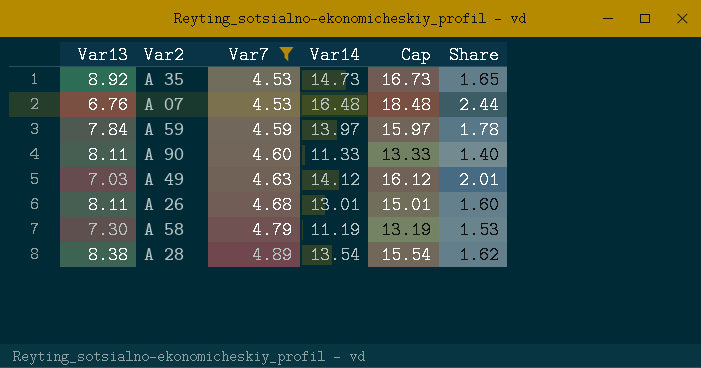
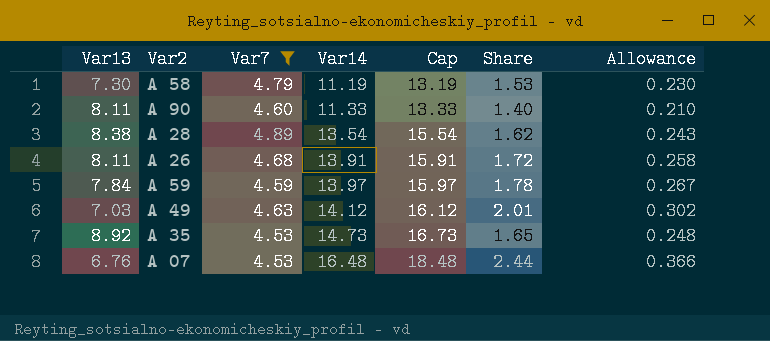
row order: Var7 ascending -> Var14 ascending
column Allowance | formula: none -> [Share] * 0.15
А 26 | Var14: 13.01 -> 13.91
А 26 | Cap: 15.01 -> 15.91
А 26 | Share: 1.60 -> 1.72

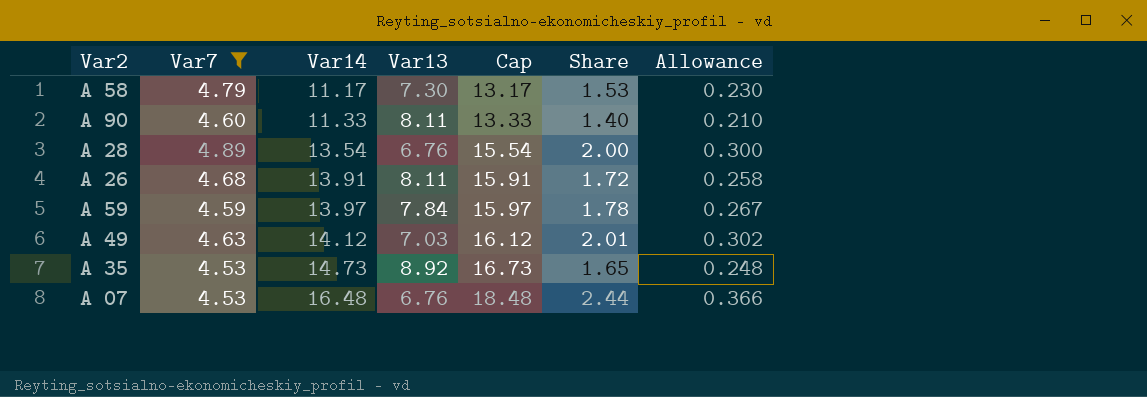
column Var13 | position: 1 -> 4
А 58 | Var14: 11.19 -> 11.17
А 58 | Cap: 13.19 -> 13.17
А 28 | Var13: 8.38 -> 6.76
А 28 | Share: 1.62 -> 2.00
А 28 | Allowance: 0.243 -> 0.300

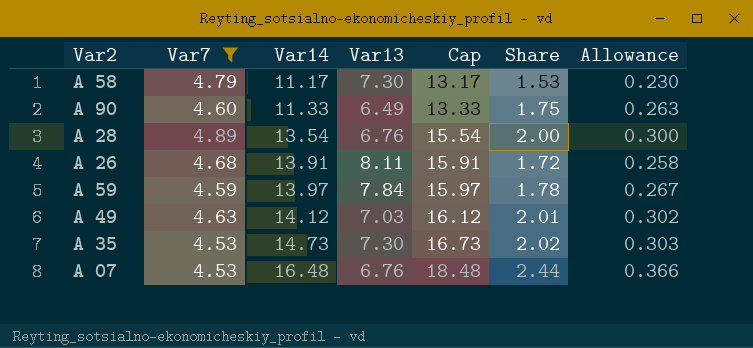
А 90 | Var13: 8.11 -> 6.49
А 90 | Share: 1.40 -> 1.75
А 90 | Allowance: 0.210 -> 0.263
А 35 | Var13: 8.92 -> 7.30
А 35 | Share: 1.65 -> 2.02
А 35 | Allowance: 0.248 -> 0.303

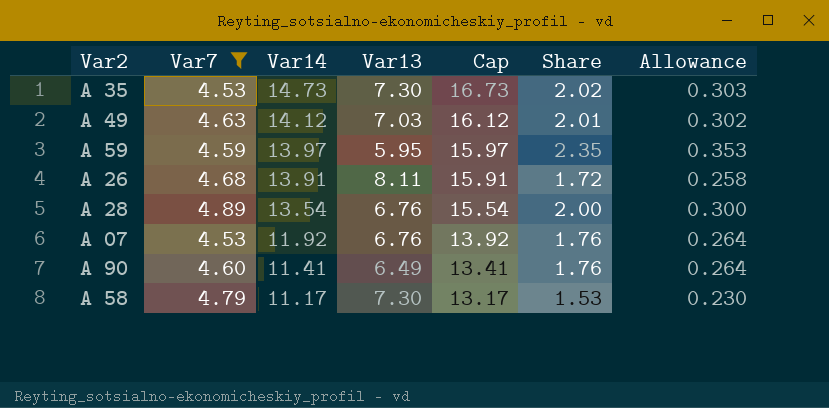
row order: Var14 ascending -> Var14 descending
А 59 | Var13: 7.84 -> 5.95
А 59 | Share: 1.78 -> 2.35
А 59 | Allowance: 0.267 -> 0.353
А 07 | Var14: 16.48 -> 11.92
А 07 | Cap: 18.48 -> 13.92
А 07 | Share: 2.44 -> 1.76
А 07 | Allowance: 0.366 -> 0.264
А 90 | Var14: 11.33 -> 11.41
А 90 | Cap: 13.33 -> 13.41
А 90 | Share: 1.75 -> 1.76
А 90 | Allowance: 0.263 -> 0.264

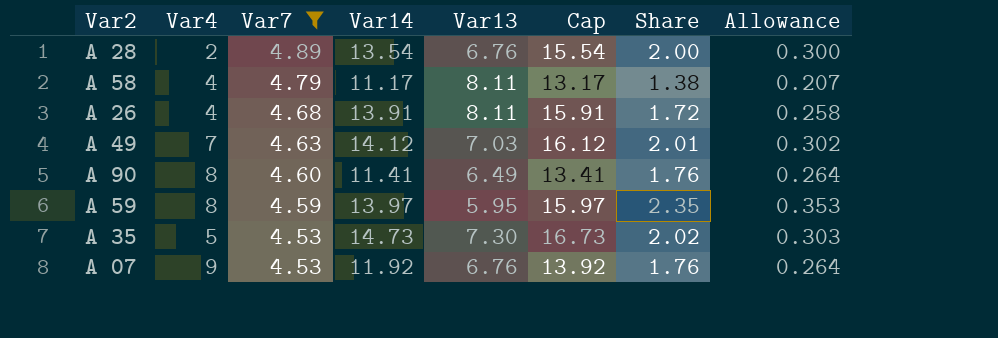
row order: Var14 descending -> Var7 descending
column Var4 | position: none -> 2
А 58 | Var13: 7.30 -> 8.11
А 58 | Share: 1.53 -> 1.38
А 58 | Allowance: 0.230 -> 0.207

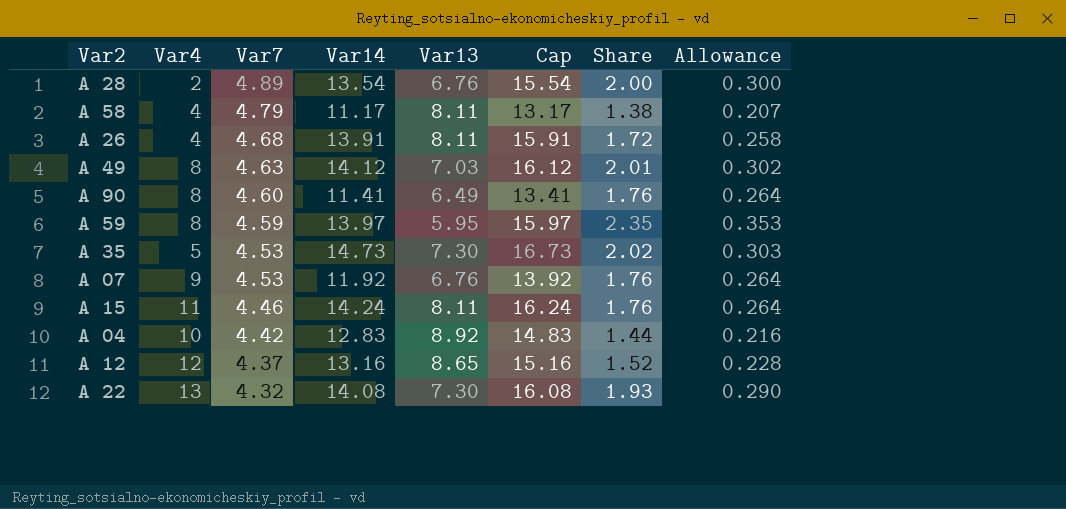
filter: Var7 >= 4.53 -> none
А 49 | Var4: 7 -> 8

